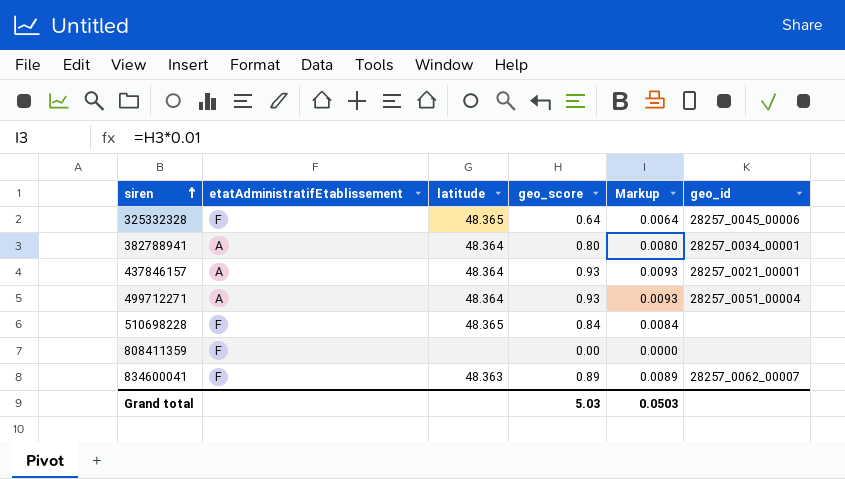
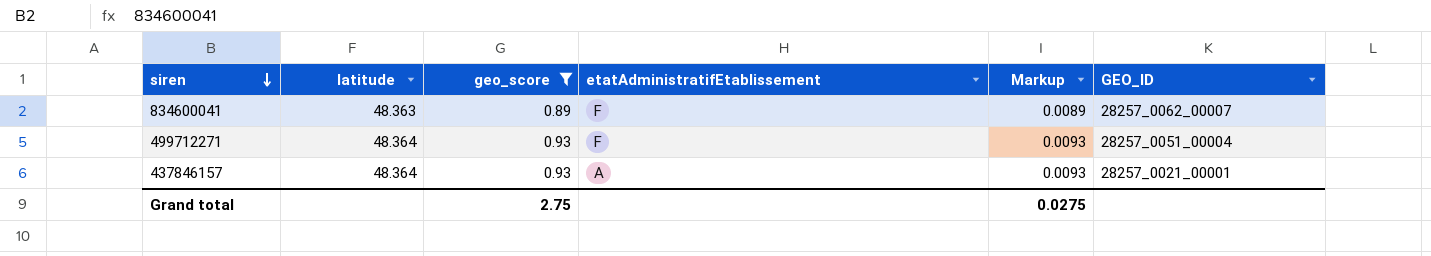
filter: none -> geo_score >= 0.89
row order: siren ascending -> siren descending
column etatAdministratifEtablissement | position: 2 -> 4
column name: geo_id -> GEO_ID
499712271 | etatAdministratifEtablissement: A -> F
Grand total | geo_score: 5.03 -> 2.75
Grand total | Markup: 0.0503 -> 0.0275

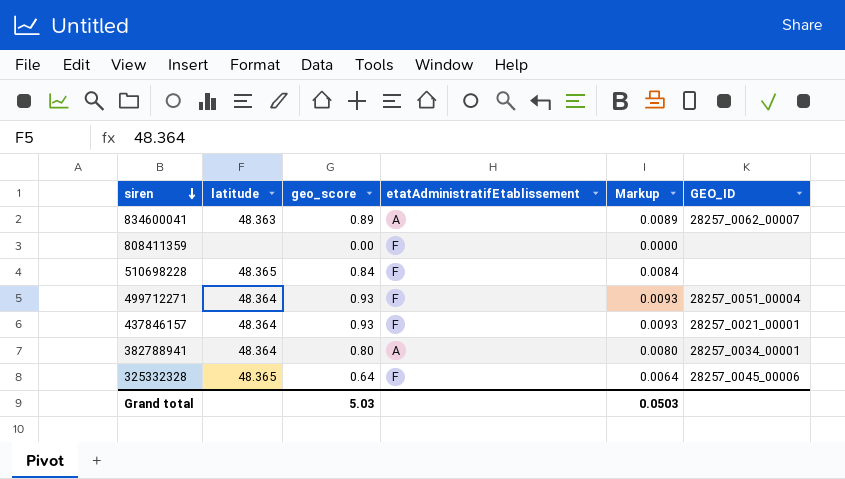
filter: geo_score >= 0.89 -> none
834600041 | etatAdministratifEtablissement: F -> A
437846157 | etatAdministratifEtablissement: A -> F
Grand total | geo_score: 2.75 -> 5.03
Grand total | Markup: 0.0275 -> 0.0503

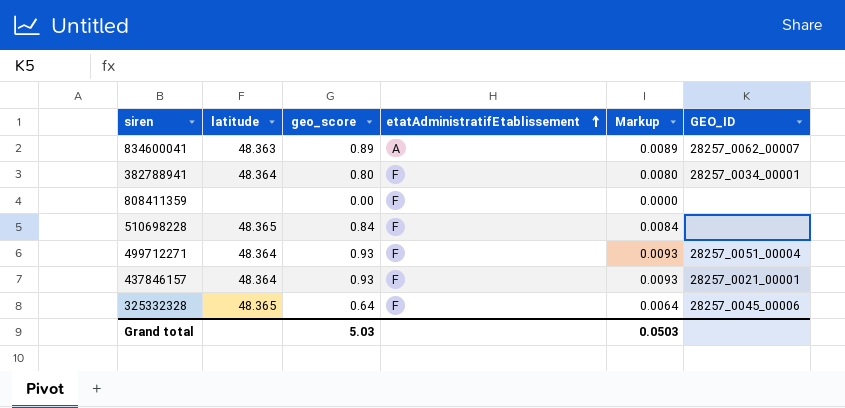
row order: siren descending -> etatAdministratifEtablissement ascending
382788941 | etatAdministratifEtablissement: A -> F

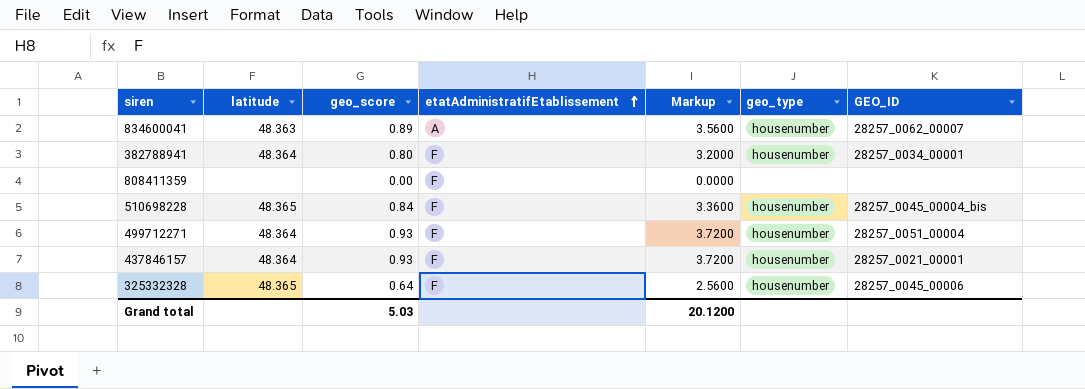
column Markup | formula: [geo_score] * 0.01 -> [geo_score] * 4
column geo_type | position: none -> 6
510698228 | GEO_ID: none -> 28257_0045_00004_bis
Grand total | Markup: 0.0503 -> 20.1200

